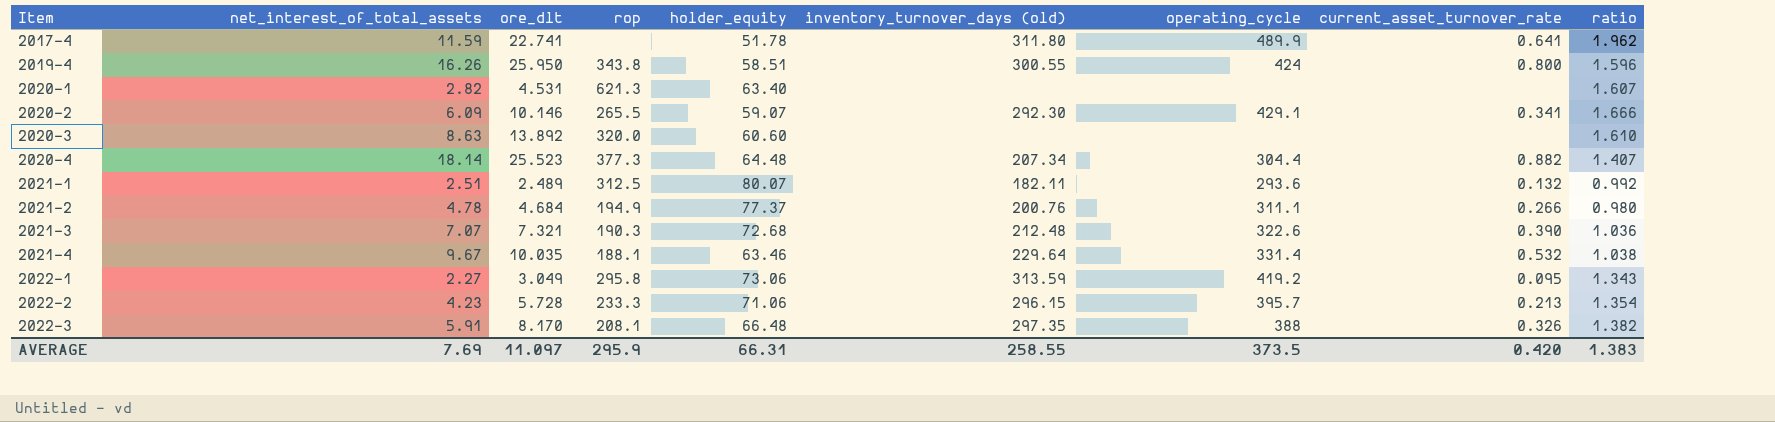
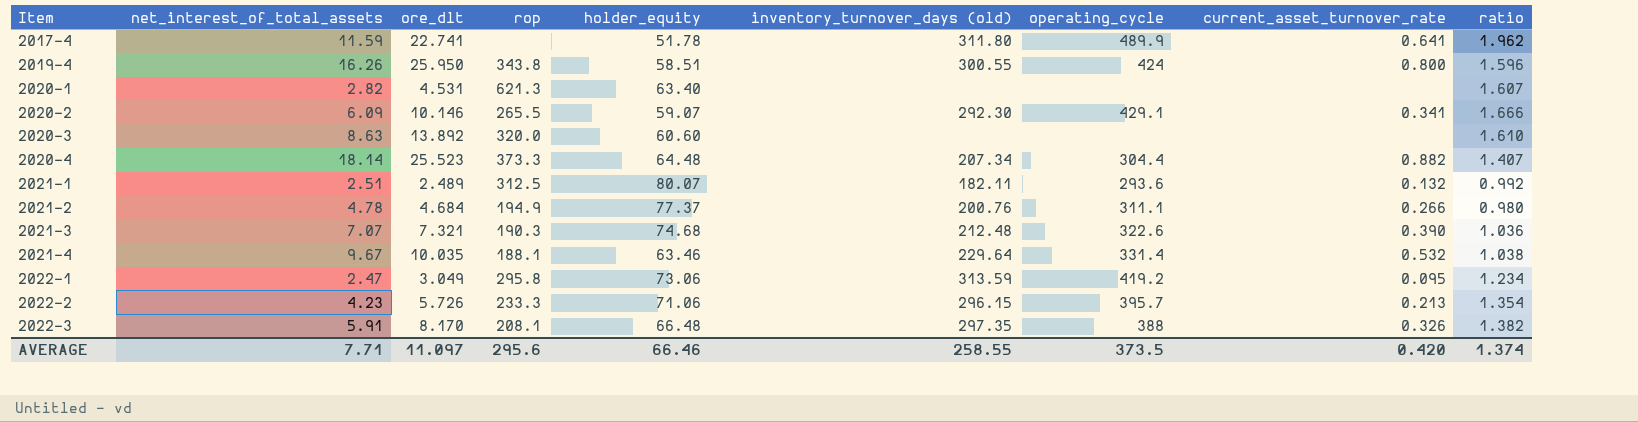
2020-4 | rop: 377.3 -> 373.3
2021-3 | holder_equity: 72.68 -> 74.68
2022-1 | net_interest_of_total_assets: 2.27 -> 2.47
2022-1 | ratio: 1.343 -> 1.234
2022-2 | ore_dlt: 5.728 -> 5.726
AVERAGE | net_interest_of_total_assets: 7.69 -> 7.71
AVERAGE | rop: 295.9 -> 295.6
AVERAGE | holder_equity: 66.31 -> 66.46
AVERAGE | ratio: 1.383 -> 1.374

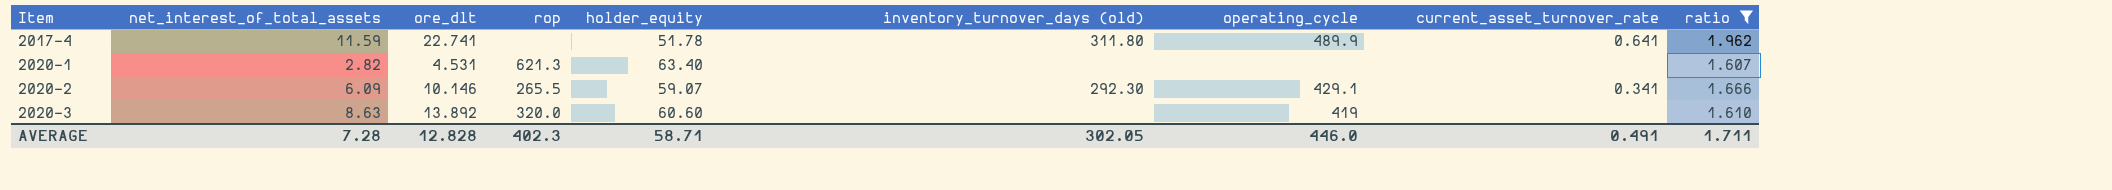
filter: none -> ratio >= 1.607
2020-3 | operating_cycle: none -> 419
AVERAGE | net_interest_of_total_assets: 7.71 -> 7.28
AVERAGE | ore_dlt: 11.097 -> 12.828
AVERAGE | rop: 295.6 -> 402.3
AVERAGE | holder_equity: 66.46 -> 58.71
AVERAGE | inventory_turnover_days (old): 258.55 -> 302.05
AVERAGE | operating_cycle: 373.5 -> 446.0
AVERAGE | current_asset_turnover_rate: 0.420 -> 0.491
AVERAGE | ratio: 1.374 -> 1.711

